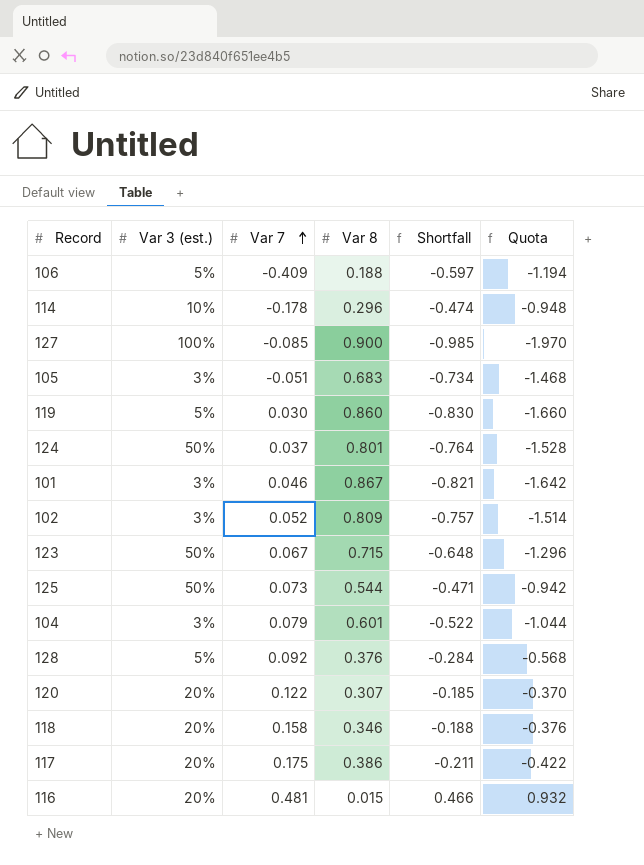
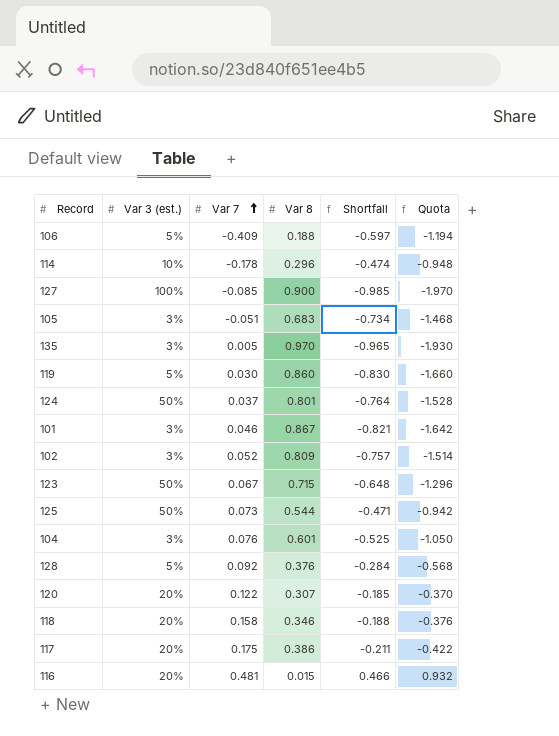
row 135: none -> 3% | 0.005 | 0.970 | -0.965 | -1.930
104 | Var 7: 0.079 -> 0.076
104 | Shortfall: -0.522 -> -0.525
104 | Quota: -1.044 -> -1.050

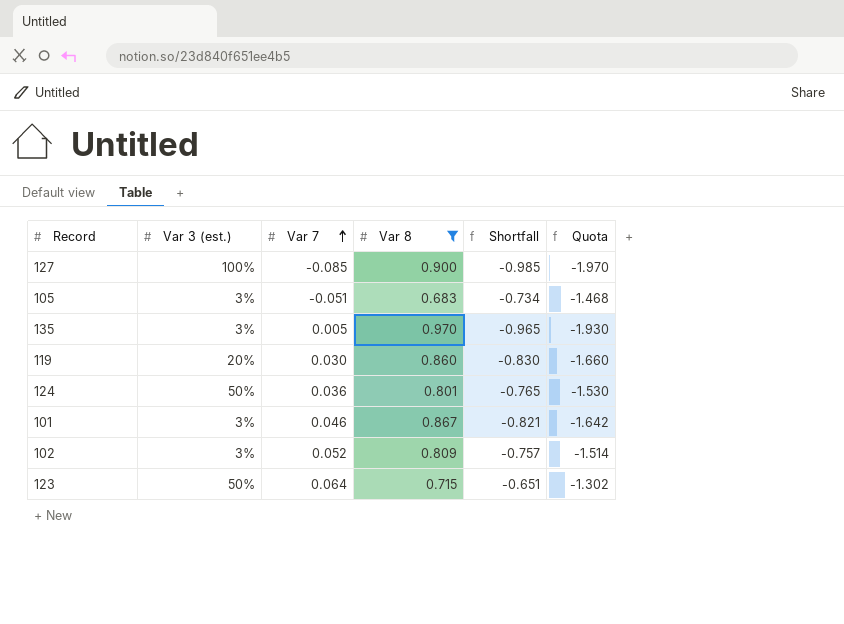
filter: none -> Var 8 >= 0.683
119 | Var 3 (est.): 5% -> 20%
124 | Var 7: 0.037 -> 0.036
124 | Shortfall: -0.764 -> -0.765
124 | Quota: -1.528 -> -1.530
123 | Var 7: 0.067 -> 0.064
123 | Shortfall: -0.648 -> -0.651
123 | Quota: -1.296 -> -1.302

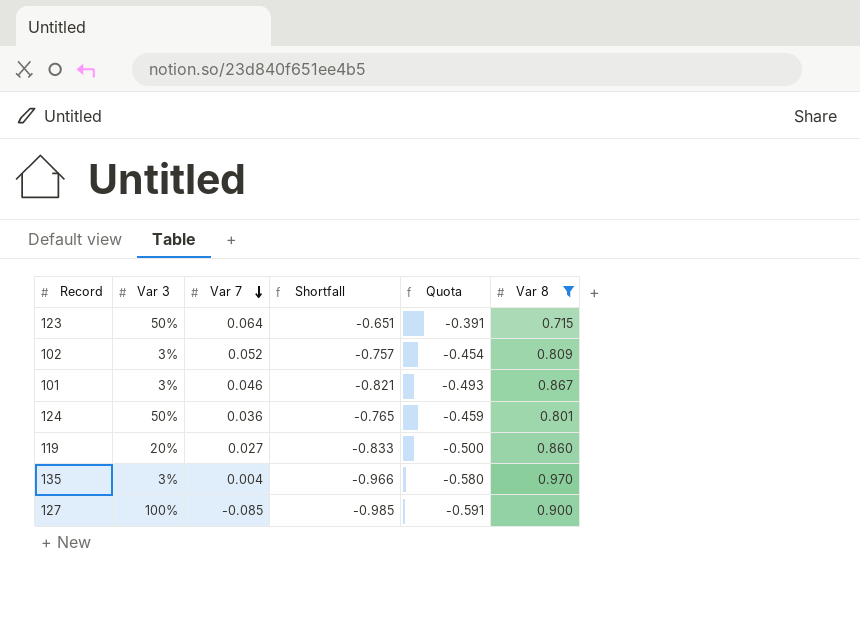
row order: Var 7 ascending -> Var 7 descending
column name: Var 3 (est.) -> Var 3
column Quota | formula: [Shortfall] * 2 -> [Shortfall] * 0.6
column Var 8 | position: 4 -> 6
row 105: 3% | -0.051 | 0.683 | -0.734 | -1.468 -> none
119 | Var 7: 0.030 -> 0.027
119 | Shortfall: -0.830 -> -0.833
135 | Var 7: 0.005 -> 0.004
135 | Shortfall: -0.965 -> -0.966

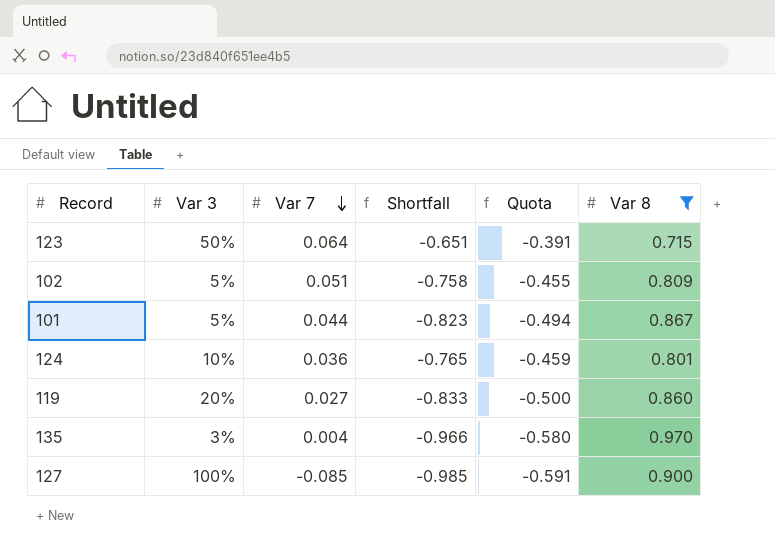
102 | Var 3: 3% -> 5%
102 | Var 7: 0.052 -> 0.051
102 | Shortfall: -0.757 -> -0.758
102 | Quota: -0.454 -> -0.455
101 | Var 3: 3% -> 5%
101 | Var 7: 0.046 -> 0.044
101 | Shortfall: -0.821 -> -0.823
101 | Quota: -0.493 -> -0.494
124 | Var 3: 50% -> 10%

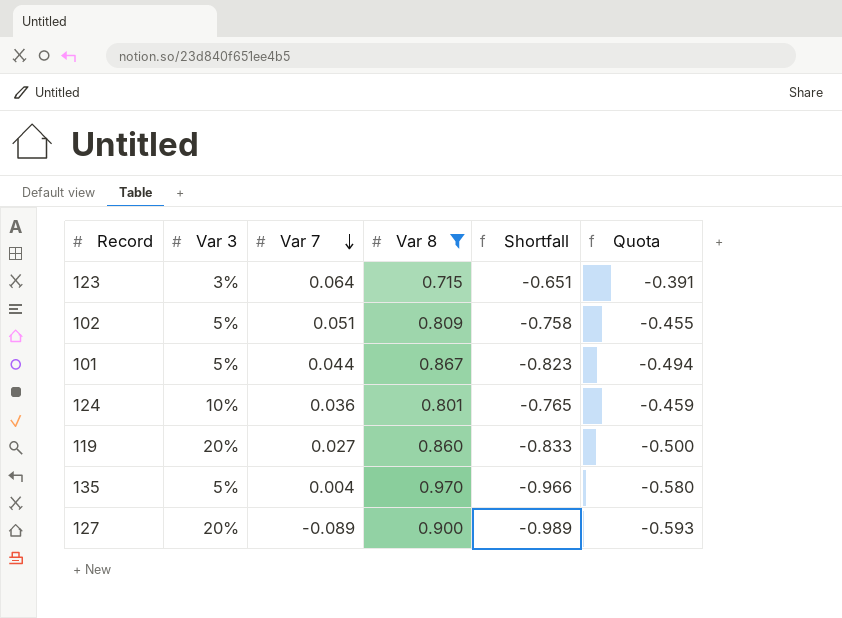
column Var 8 | position: 6 -> 4
123 | Var 3: 50% -> 3%
135 | Var 3: 3% -> 5%
127 | Var 3: 100% -> 20%
127 | Var 7: -0.085 -> -0.089
127 | Shortfall: -0.985 -> -0.989
127 | Quota: -0.591 -> -0.593

